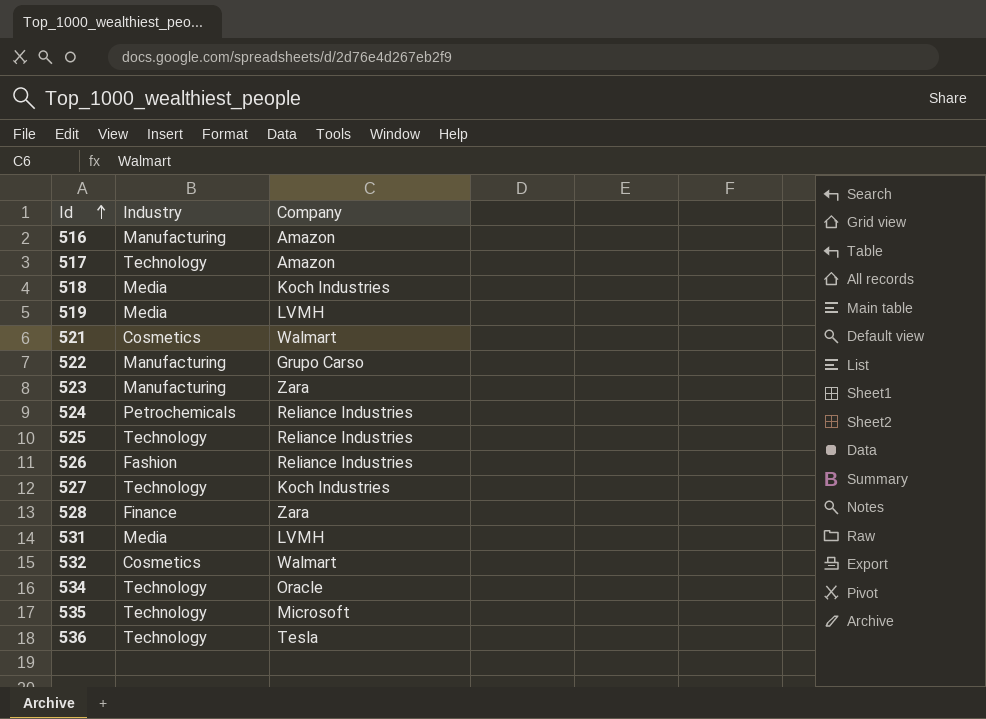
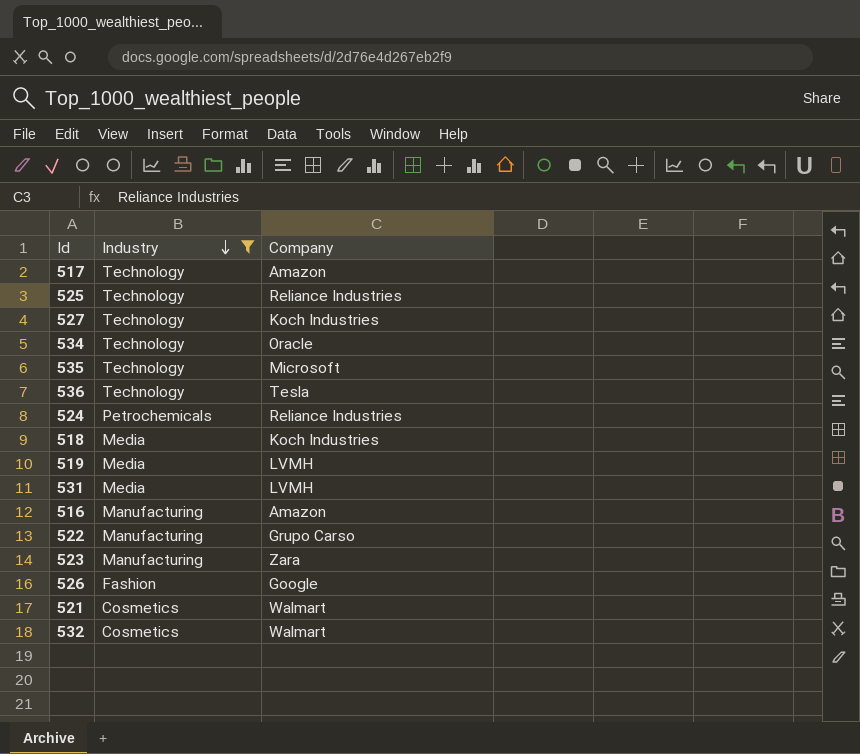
filter: none -> Industry != Finance
row order: Id ascending -> Industry descending
526 | Company: Reliance Industries -> Google

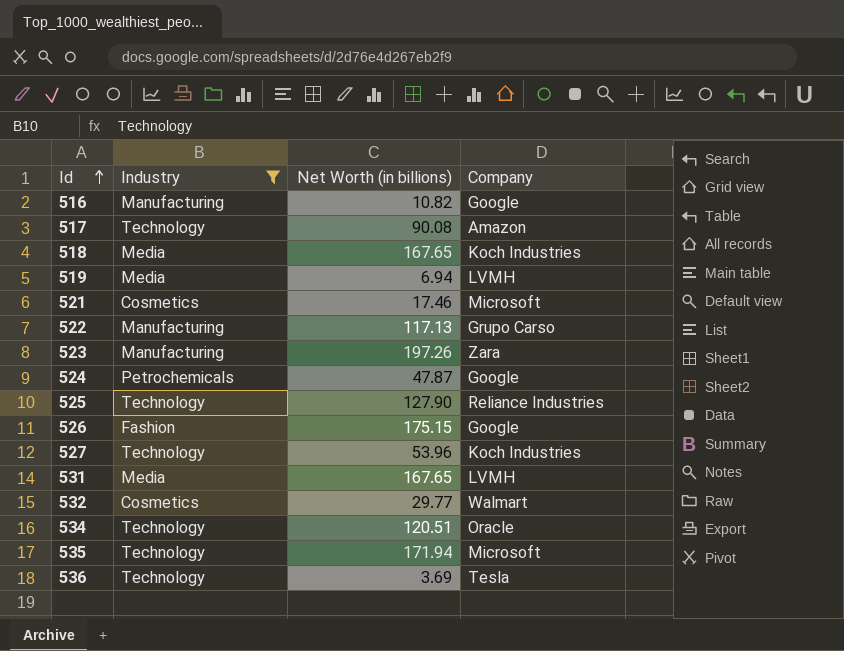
row order: Industry descending -> Id ascending
column Net Worth (in billions) | position: none -> 3
516 | Company: Amazon -> Google
521 | Company: Walmart -> Microsoft
524 | Company: Reliance Industries -> Google

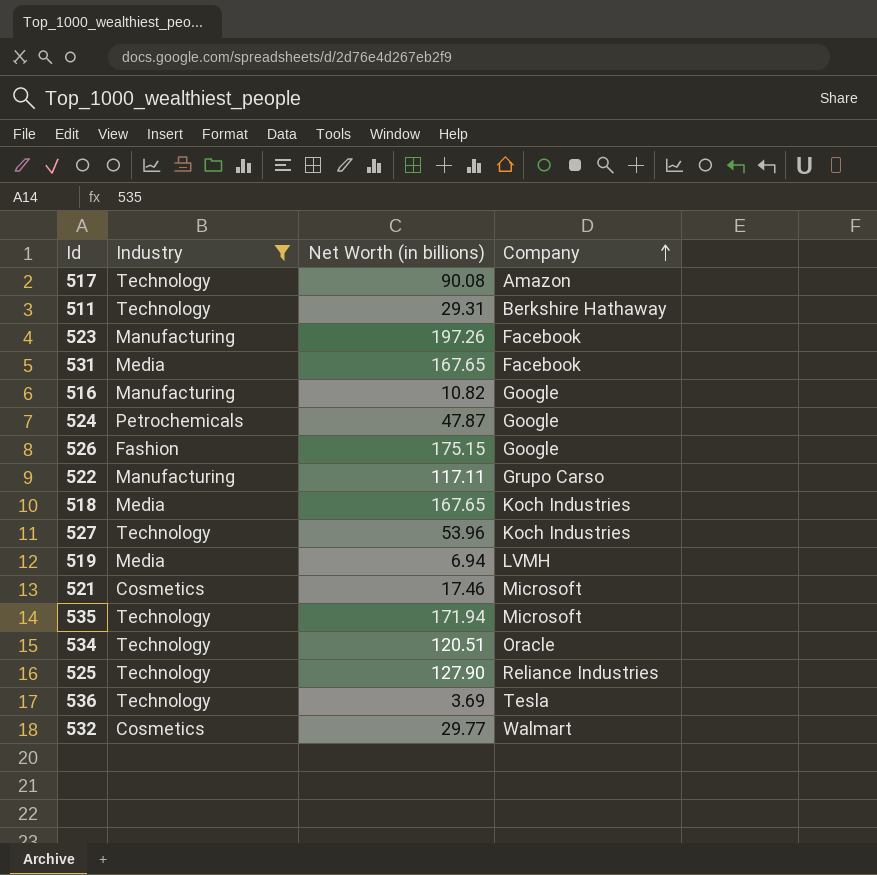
row order: Id ascending -> Company ascending
row 511: none -> Technology | 29.31 | Berkshire Hathaway
523 | Company: Zara -> Facebook
531 | Company: LVMH -> Facebook
522 | Net Worth (in billions): 117.13 -> 117.11

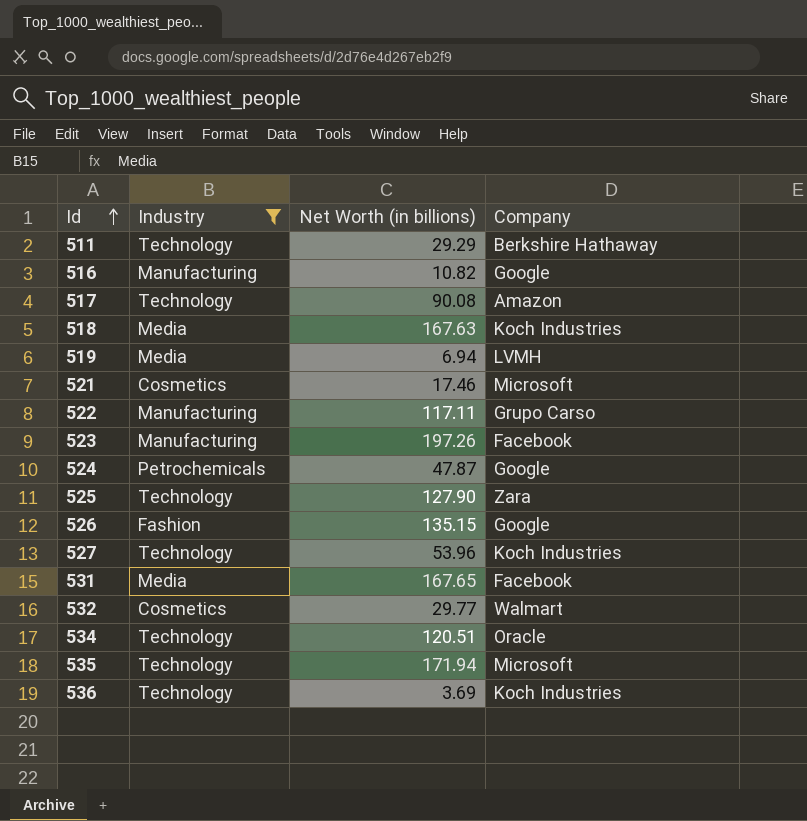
row order: Company ascending -> Id ascending
511 | Net Worth (in billions): 29.31 -> 29.29
518 | Net Worth (in billions): 167.65 -> 167.63
525 | Company: Reliance Industries -> Zara
526 | Net Worth (in billions): 175.15 -> 135.15
536 | Company: Tesla -> Koch Industries

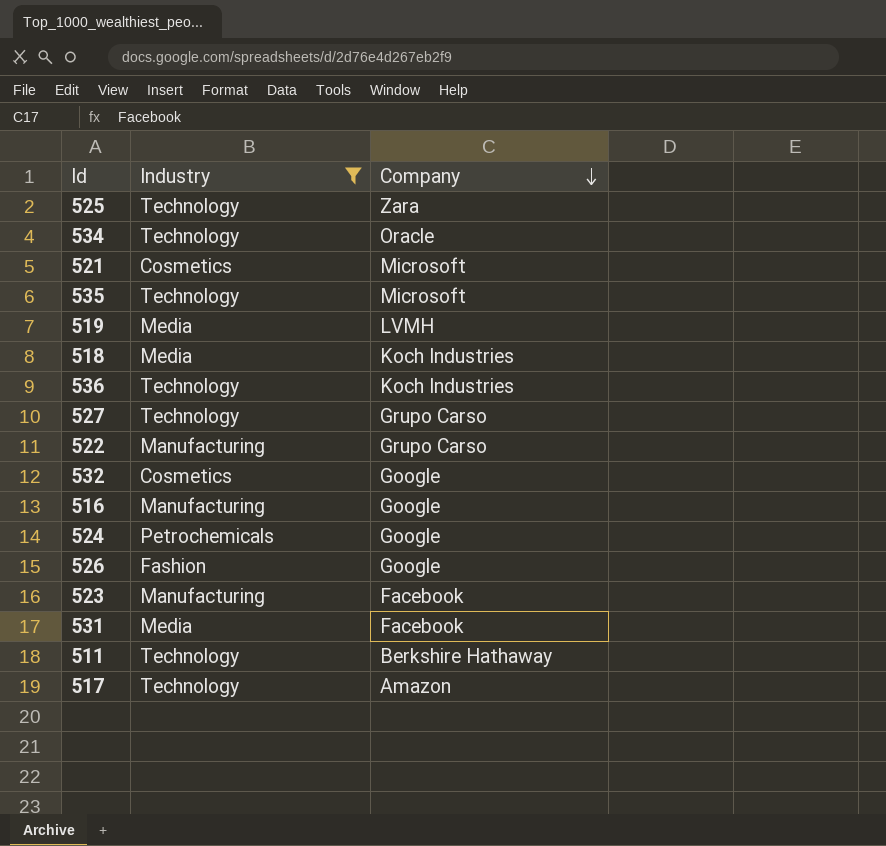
row order: Id ascending -> Company descending
column Net Worth (in billions) | position: 3 -> none
527 | Company: Koch Industries -> Grupo Carso
532 | Company: Walmart -> Google

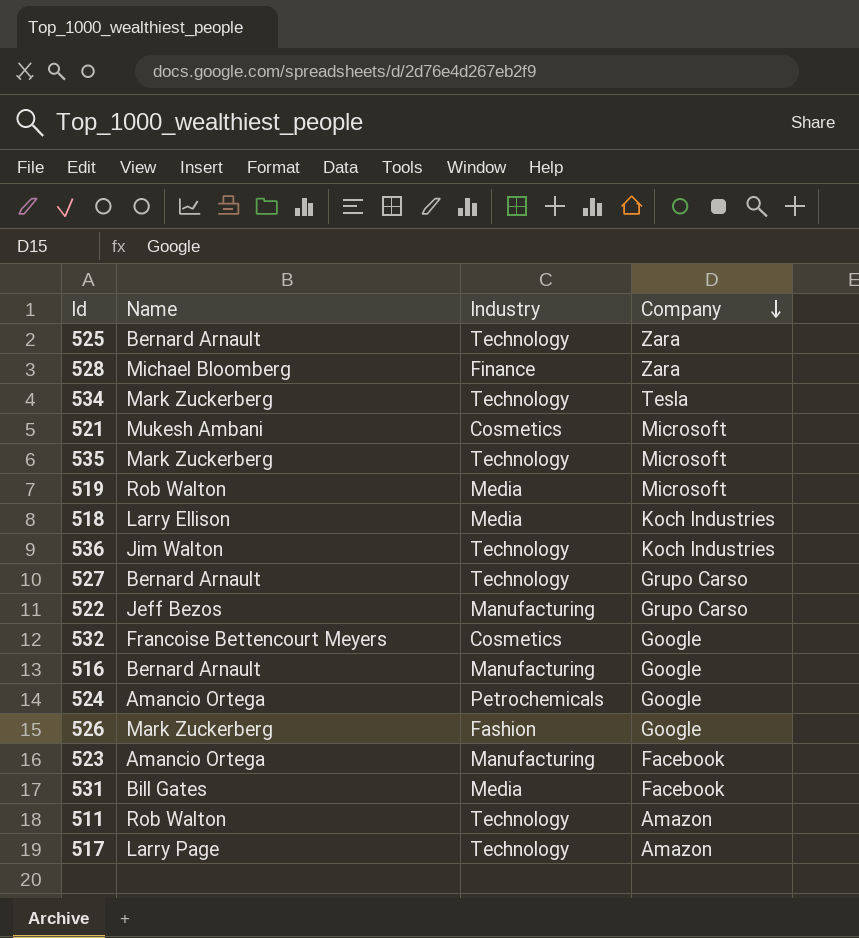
filter: Industry != Finance -> none
column Name | position: none -> 2
534 | Company: Oracle -> Tesla
519 | Company: LVMH -> Microsoft
511 | Company: Berkshire Hathaway -> Amazon

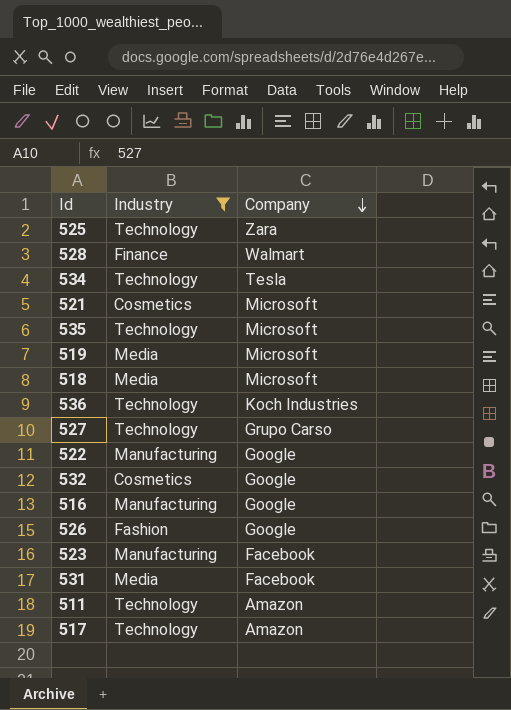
filter: none -> Industry != Petrochemicals
column Name | position: 2 -> none
528 | Company: Zara -> Walmart
518 | Company: Koch Industries -> Microsoft
522 | Company: Grupo Carso -> Google

